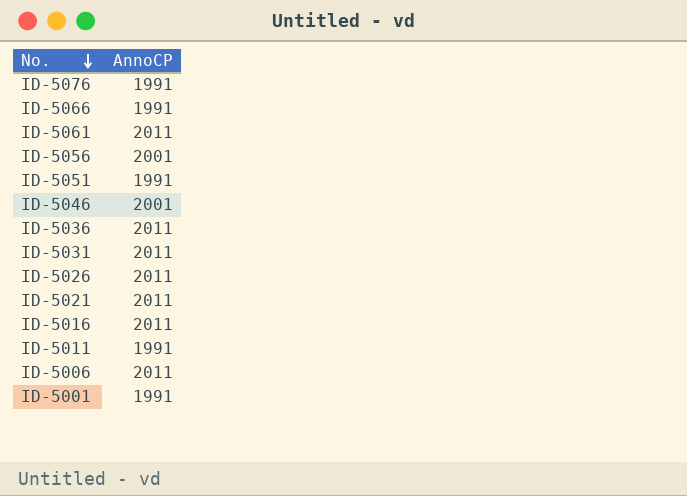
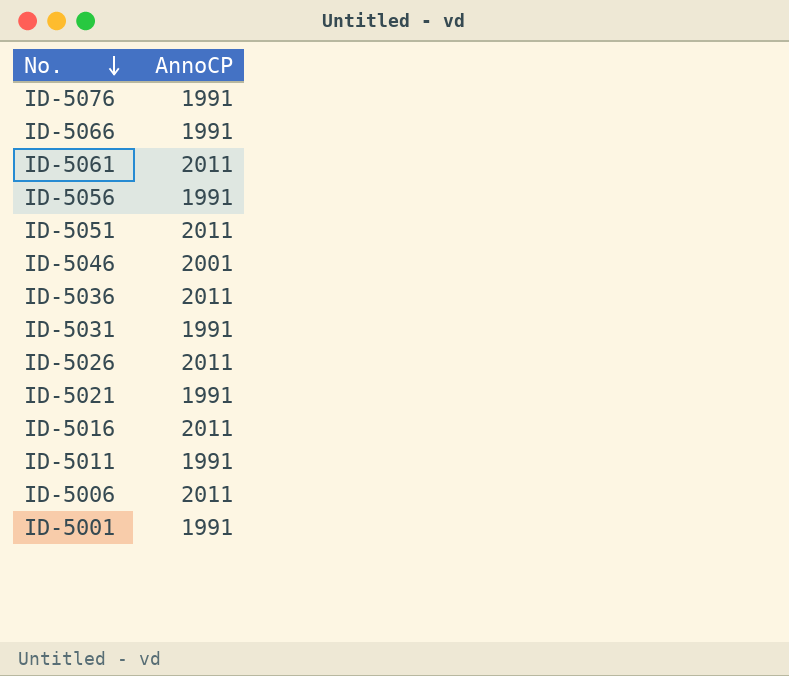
ID-5056 | AnnoCP: 2001 -> 1991
ID-5051 | AnnoCP: 1991 -> 2011
ID-5031 | AnnoCP: 2011 -> 1991
ID-5021 | AnnoCP: 2011 -> 1991

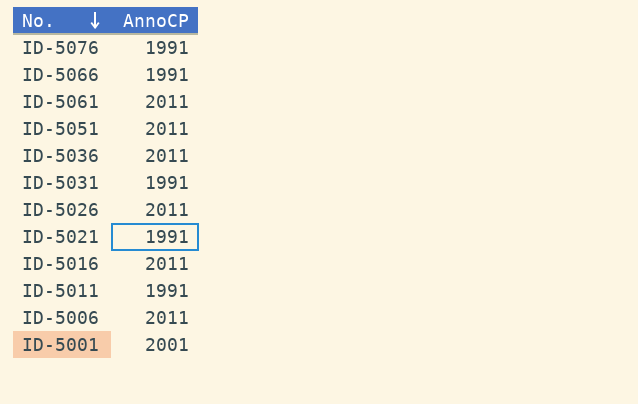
row ID-5056: 1991 -> none
row ID-5046: 2001 -> none
ID-5001 | AnnoCP: 1991 -> 2001

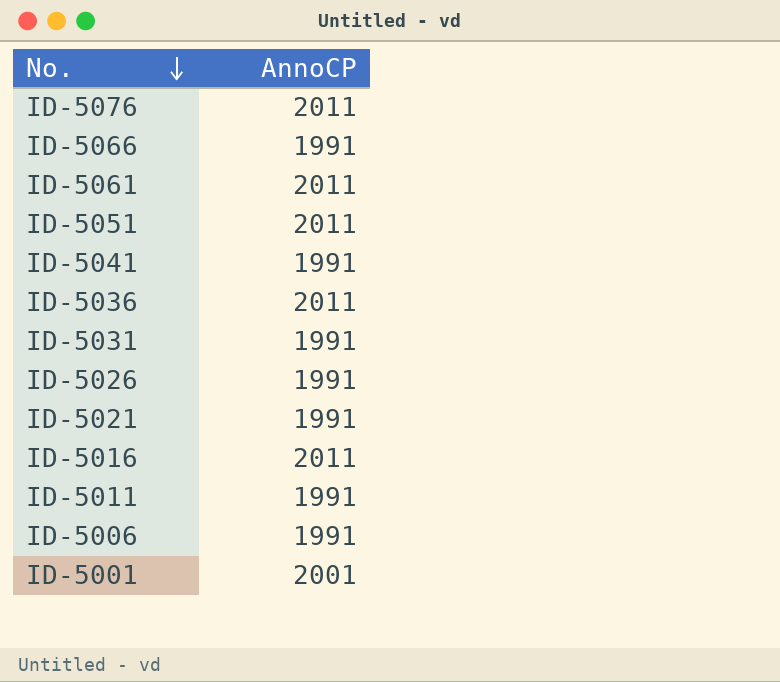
ID-5076 | AnnoCP: 1991 -> 2011
row ID-5041: none -> 1991
ID-5026 | AnnoCP: 2011 -> 1991
ID-5006 | AnnoCP: 2011 -> 1991

